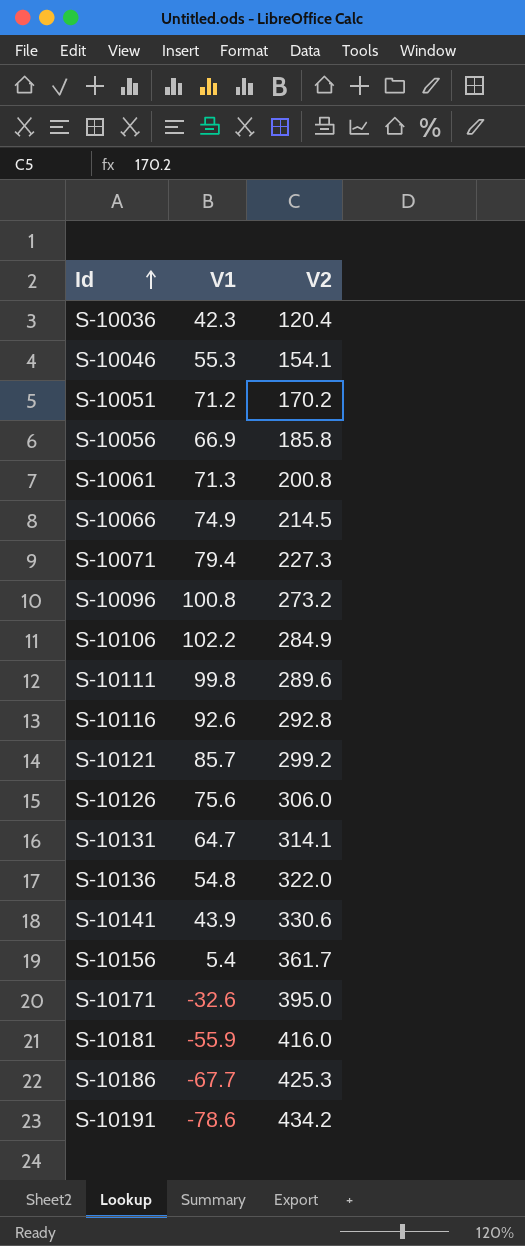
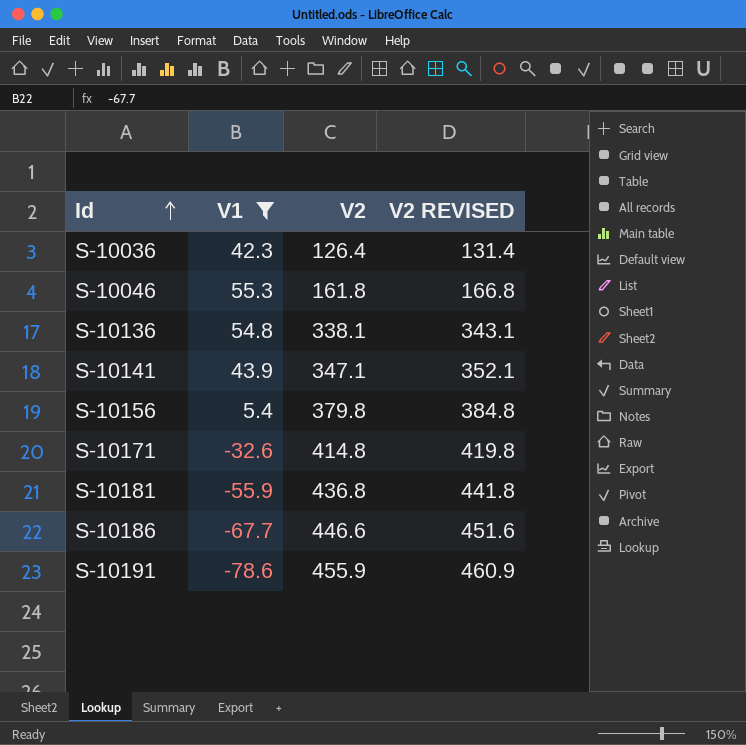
filter: none -> V1 <= 55.3
column V2 REVISED | formula: none -> [V2] + 5
S-10036 | V2: 120.4 -> 126.4
S-10046 | V2: 154.1 -> 161.8
S-10136 | V2: 322.0 -> 338.1
S-10141 | V2: 330.6 -> 347.1
S-10156 | V2: 361.7 -> 379.8
S-10171 | V2: 395.0 -> 414.8
S-10181 | V2: 416.0 -> 436.8
S-10186 | V2: 425.3 -> 446.6
S-10191 | V2: 434.2 -> 455.9

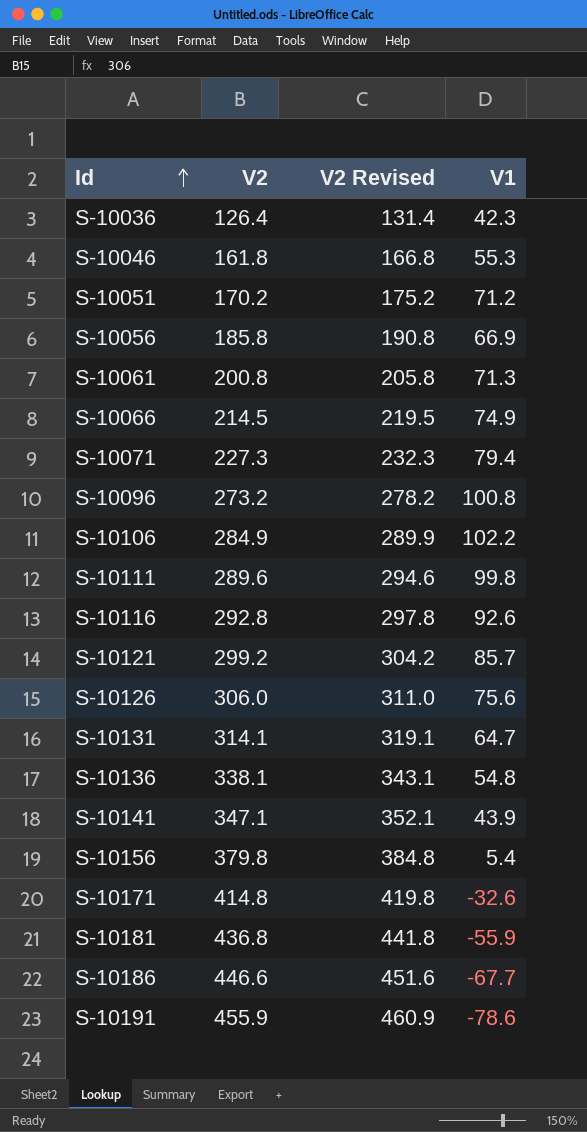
filter: V1 <= 55.3 -> none
column name: V2 REVISED -> V2 Revised
column V1 | position: 2 -> 4

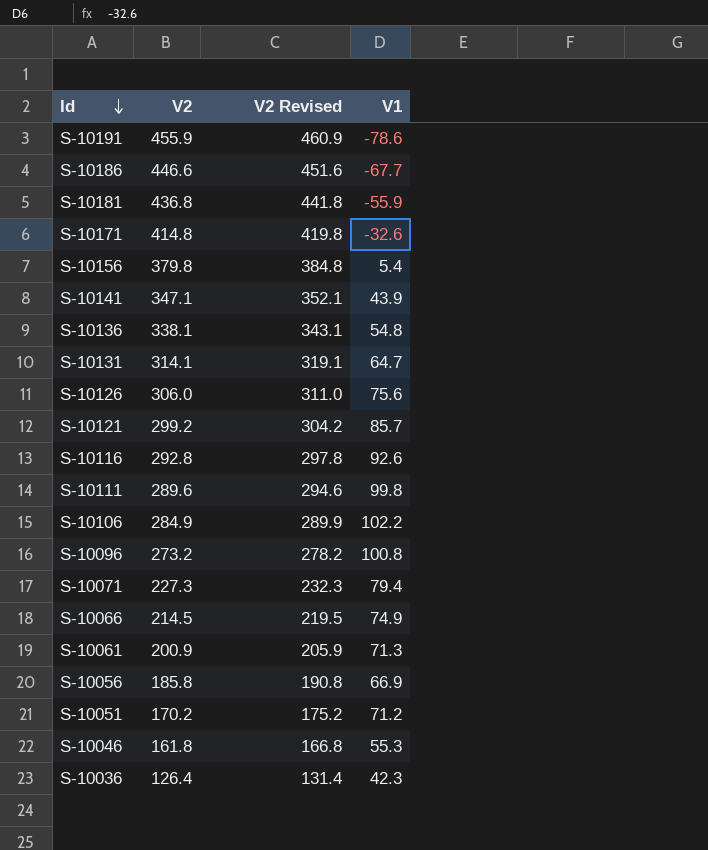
row order: Id ascending -> Id descending
S-10061 | V2: 200.8 -> 200.9
S-10061 | V2 Revised: 205.8 -> 205.9

